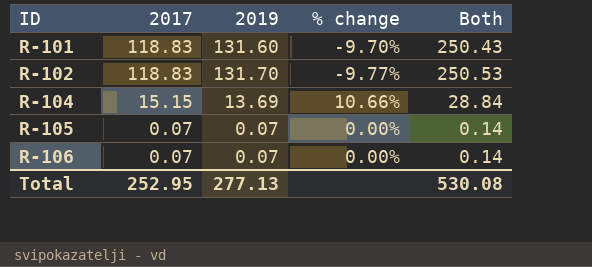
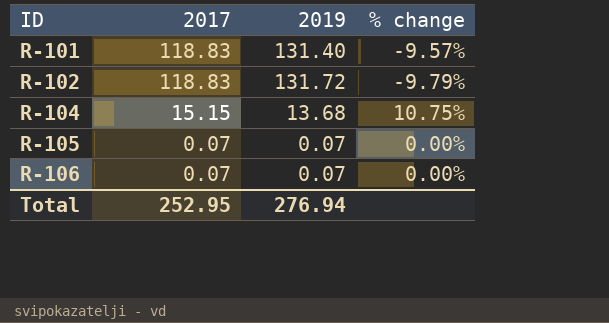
column Both | formula: [2017] + [2019] -> none
R-101 | 2019: 131.60 -> 131.40
R-101 | % change: -9.70% -> -9.57%
R-102 | 2019: 131.70 -> 131.72
R-102 | % change: -9.77% -> -9.79%
R-104 | 2019: 13.69 -> 13.68
R-104 | % change: 10.66% -> 10.75%
Total | 2019: 277.13 -> 276.94

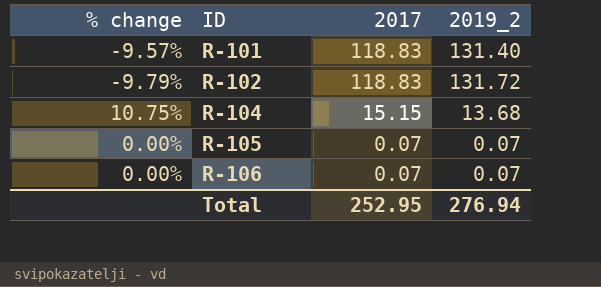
column % change | position: 4 -> 1
column name: 2019 -> 2019_2

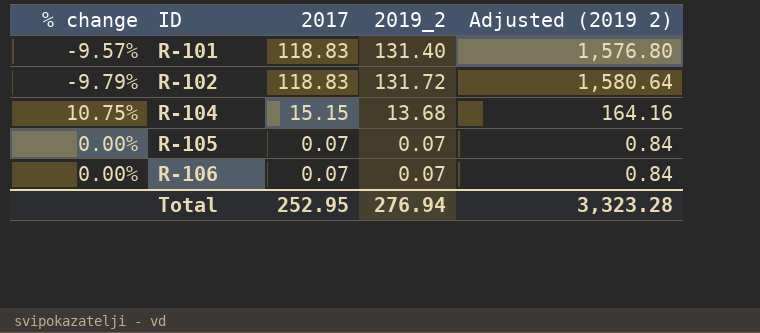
column Adjusted (2019 2) | formula: none -> [2019_2] * 12

